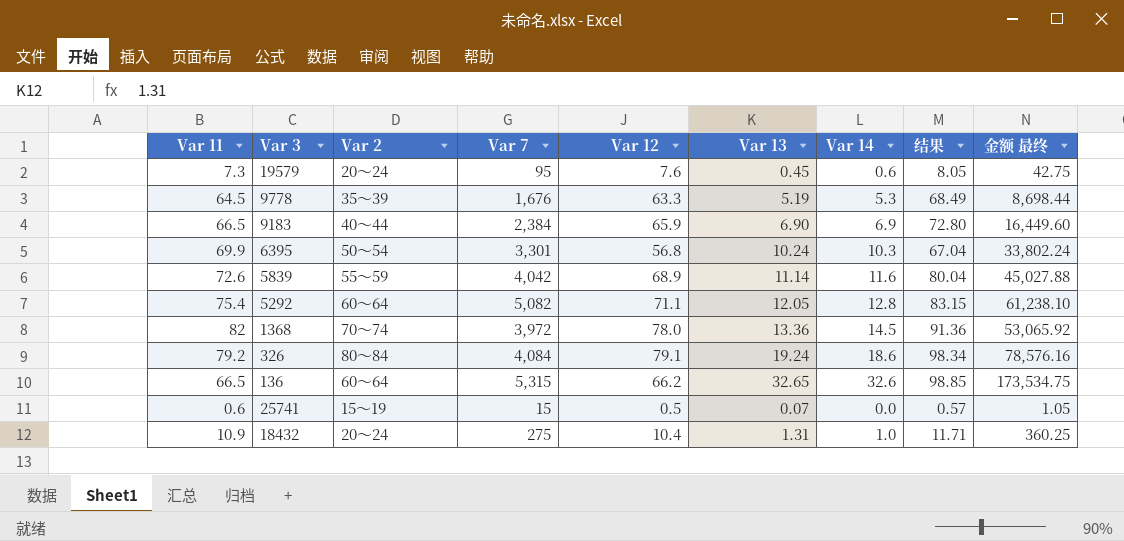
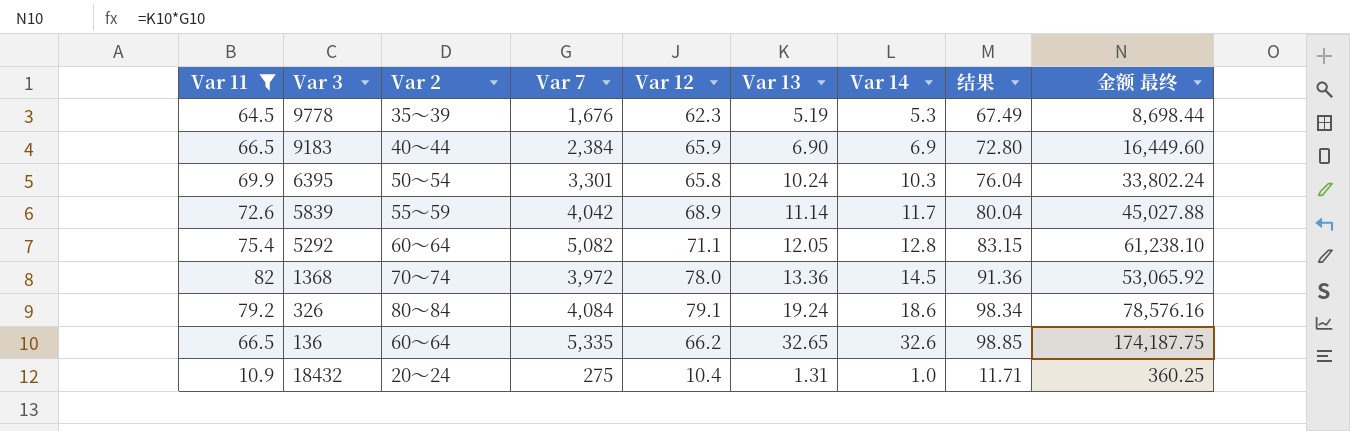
filter: none -> Var 11 >= 10.9
9778 | Var 12: 63.3 -> 62.3
9778 | 结果: 68.49 -> 67.49
6395 | Var 12: 56.8 -> 65.8
6395 | 结果: 67.04 -> 76.04
5839 | Var 14: 11.6 -> 11.7
136 | Var 7: 5,315 -> 5,335
136 | 金额 最终: 173,534.75 -> 174,187.75

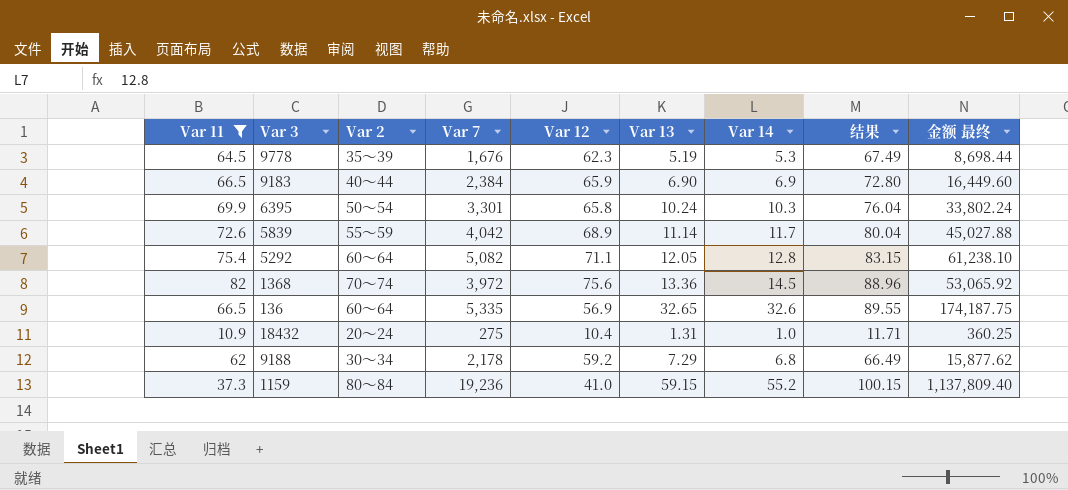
row 326: 79.2 | 80～84 | 4,084 | 79.1 | 19.24 | 18.6 | 98.34 | 78,576.16 -> none
1368 | Var 12: 78.0 -> 75.6
1368 | 结果: 91.36 -> 88.96
136 | Var 12: 66.2 -> 56.9
136 | 结果: 98.85 -> 89.55
row 9188: none -> 62 | 30～34 | 2,178 | 59.2 | 7.29 | 6.8 | 66.49 | 15,877.62
row 1159: none -> 37.3 | 80～84 | 19,236 | 41.0 | 59.15 | 55.2 | 100.15 | 1,137,809.40

